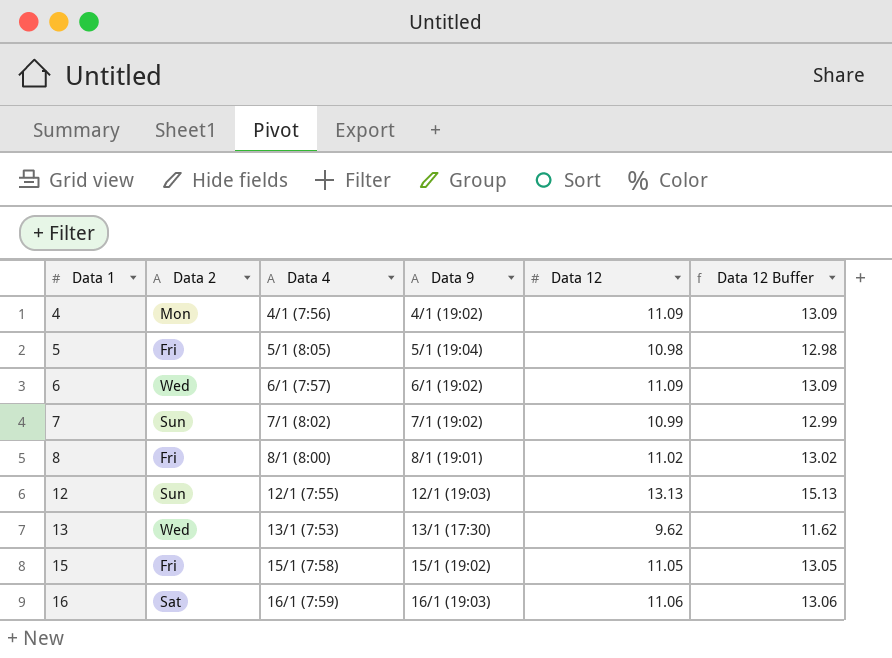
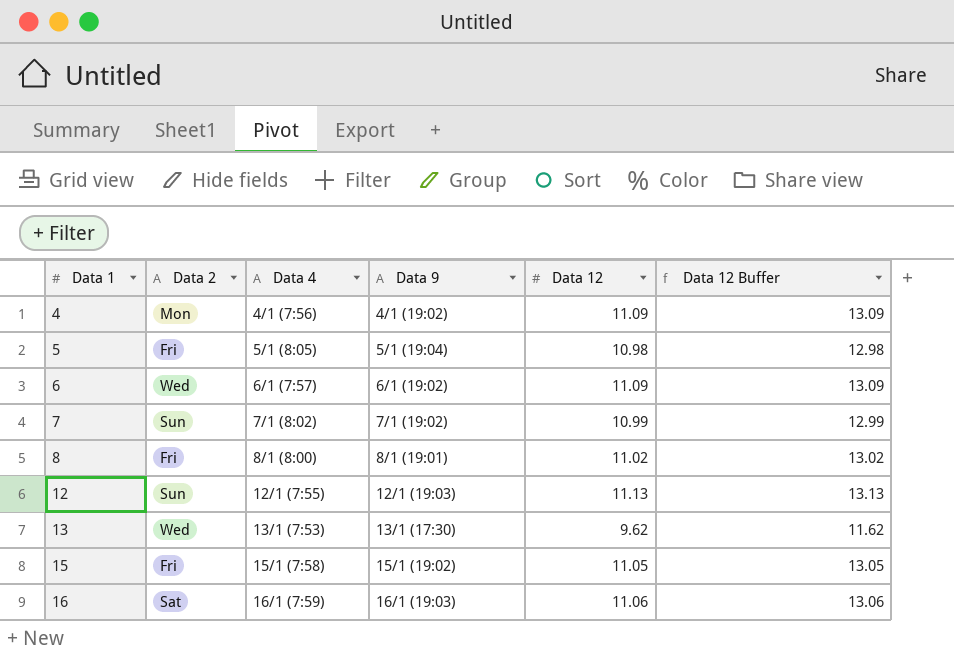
12 | Data 12: 13.13 -> 11.13
12 | Data 12 Buffer: 15.13 -> 13.13

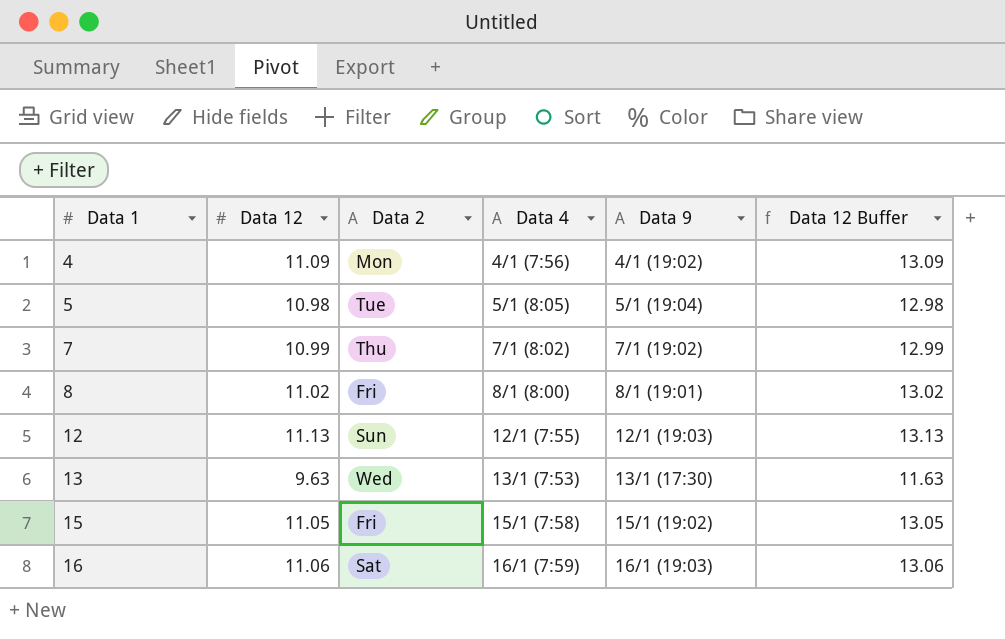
column Data 12 | position: 5 -> 2
row 6: Wed | 6/1 (7:57) | 6/1 (19:02) | 11.09 | 13.09 -> none
5 | Data 2: Fri -> Tue
7 | Data 2: Sun -> Thu
13 | Data 12: 9.62 -> 9.63
13 | Data 12 Buffer: 11.62 -> 11.63

